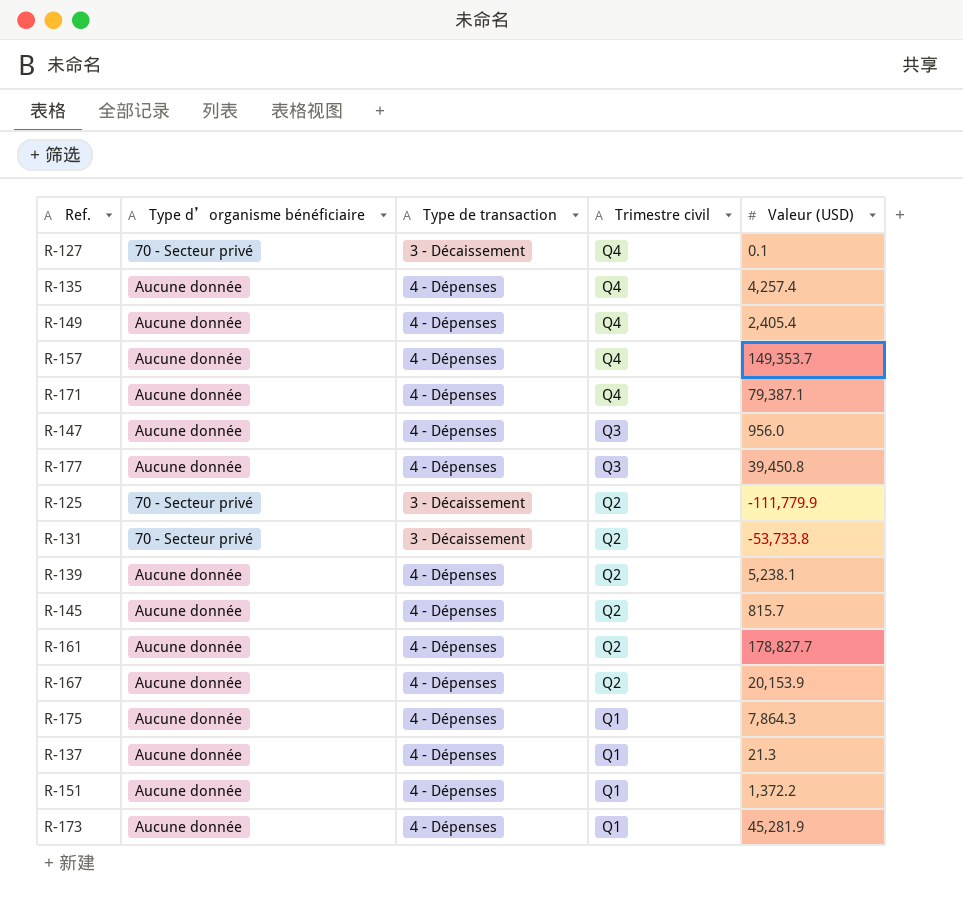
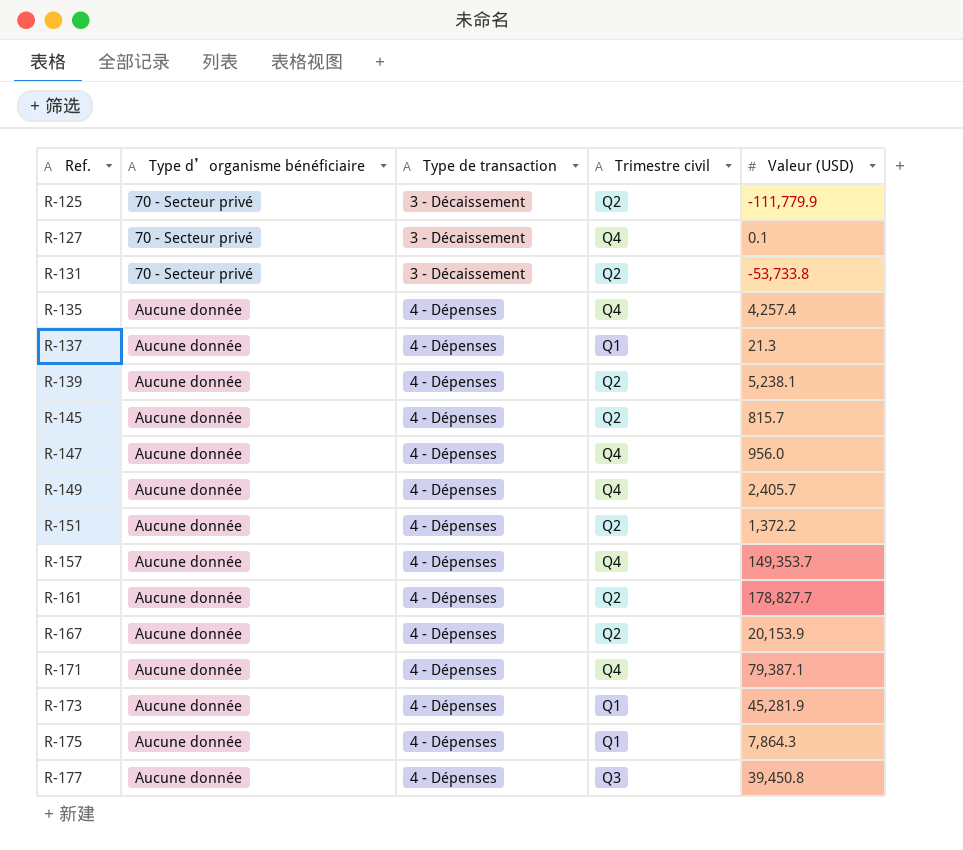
row order: Trimestre civil descending -> Ref. ascending
R-147 | Trimestre civil: Q3 -> Q4
R-149 | Valeur (USD): 2,405.4 -> 2,405.7
R-151 | Trimestre civil: Q1 -> Q2

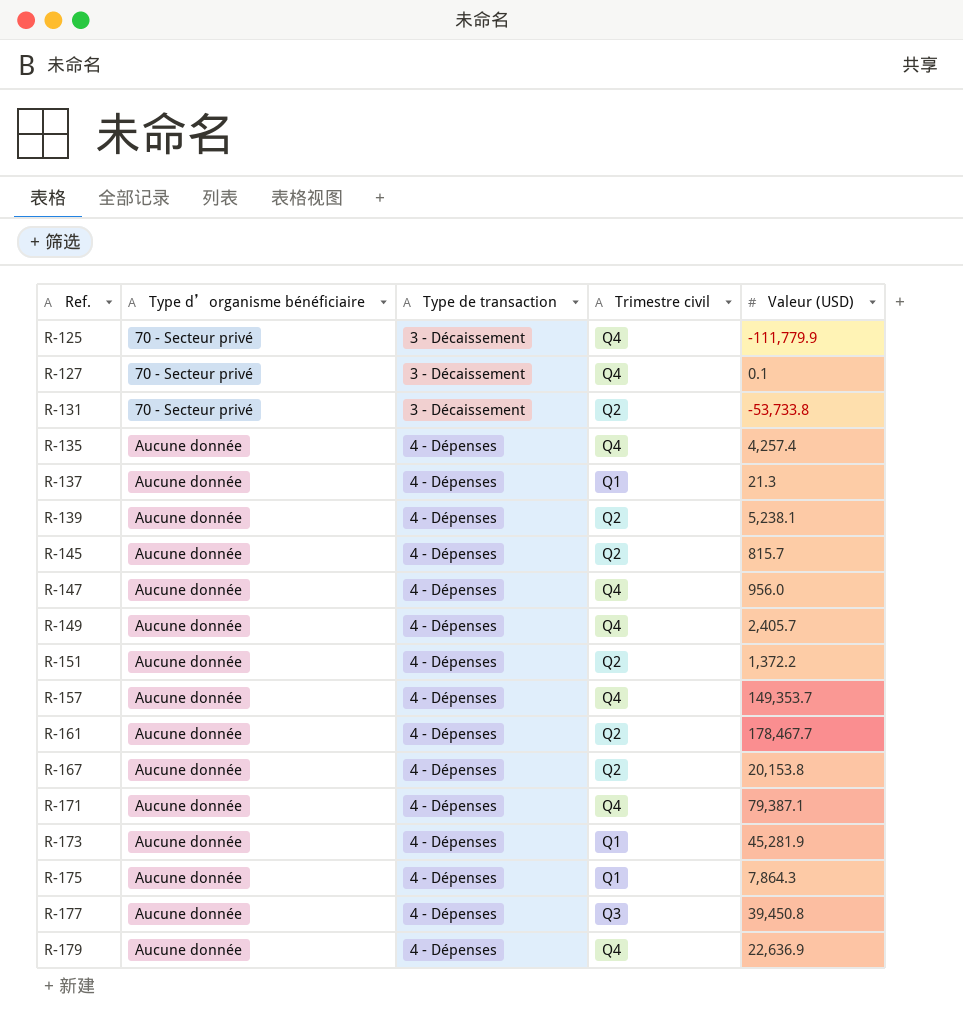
R-125 | Trimestre civil: Q2 -> Q4
R-161 | Valeur (USD): 178,827.7 -> 178,467.7
R-167 | Valeur (USD): 20,153.9 -> 20,153.8
row R-179: none -> Aucune donnée | 4 - Dépenses | Q4 | 22,636.9

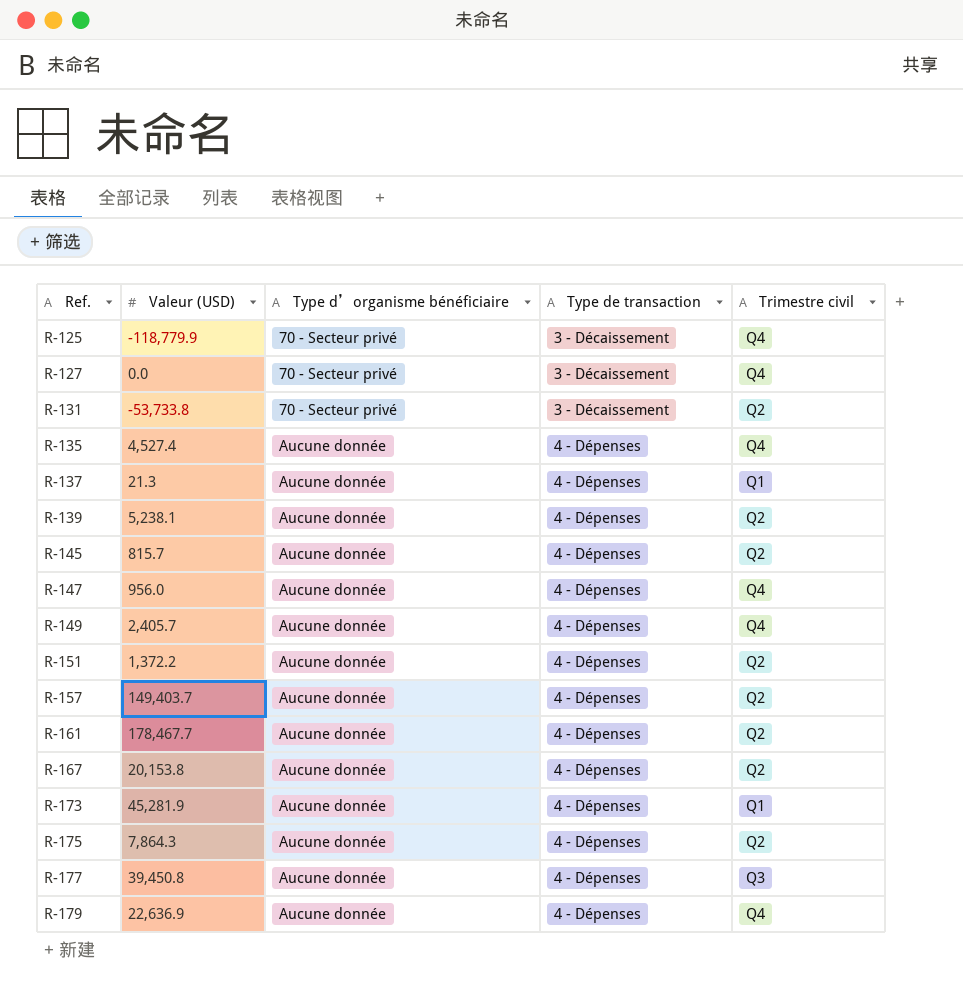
column Valeur (USD) | position: 5 -> 2
row R-171: Aucune donnée | 4 - Dépenses | Q4 | 79,387.1 -> none
R-125 | Valeur (USD): -111,779.9 -> -118,779.9
R-127 | Valeur (USD): 0.1 -> 0.0
R-135 | Valeur (USD): 4,257.4 -> 4,527.4
R-157 | Valeur (USD): 149,353.7 -> 149,403.7
R-157 | Trimestre civil: Q4 -> Q2
R-175 | Trimestre civil: Q1 -> Q2

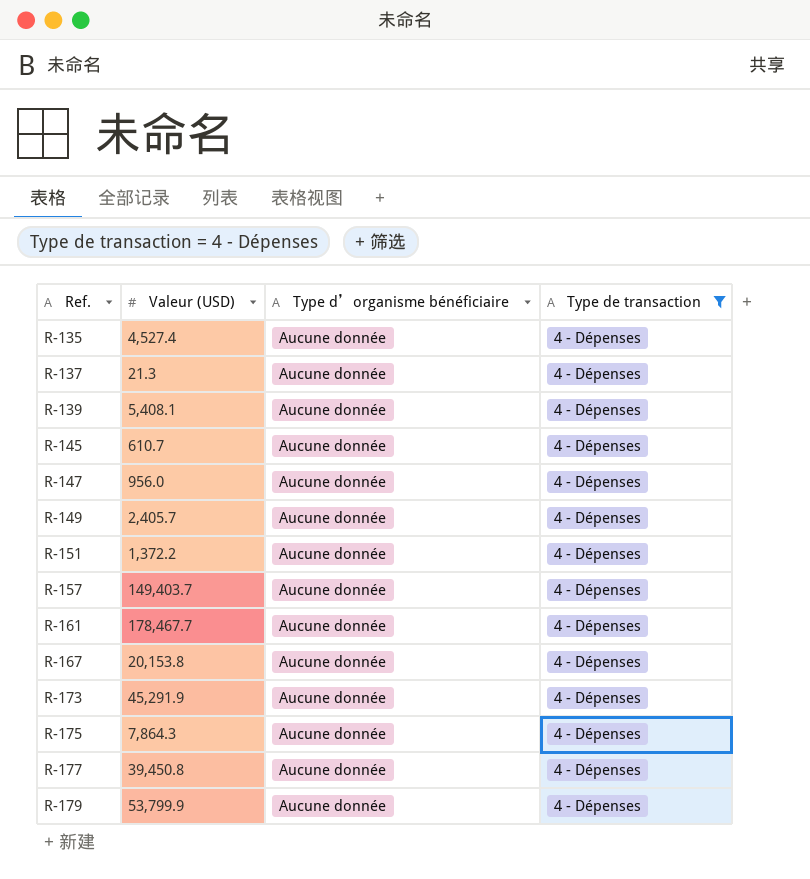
filter: none -> Type de transaction = 4 - Dépenses
column Trimestre civil | position: 5 -> none
R-139 | Valeur (USD): 5,238.1 -> 5,408.1
R-145 | Valeur (USD): 815.7 -> 610.7
R-173 | Valeur (USD): 45,281.9 -> 45,291.9
R-179 | Valeur (USD): 22,636.9 -> 53,799.9

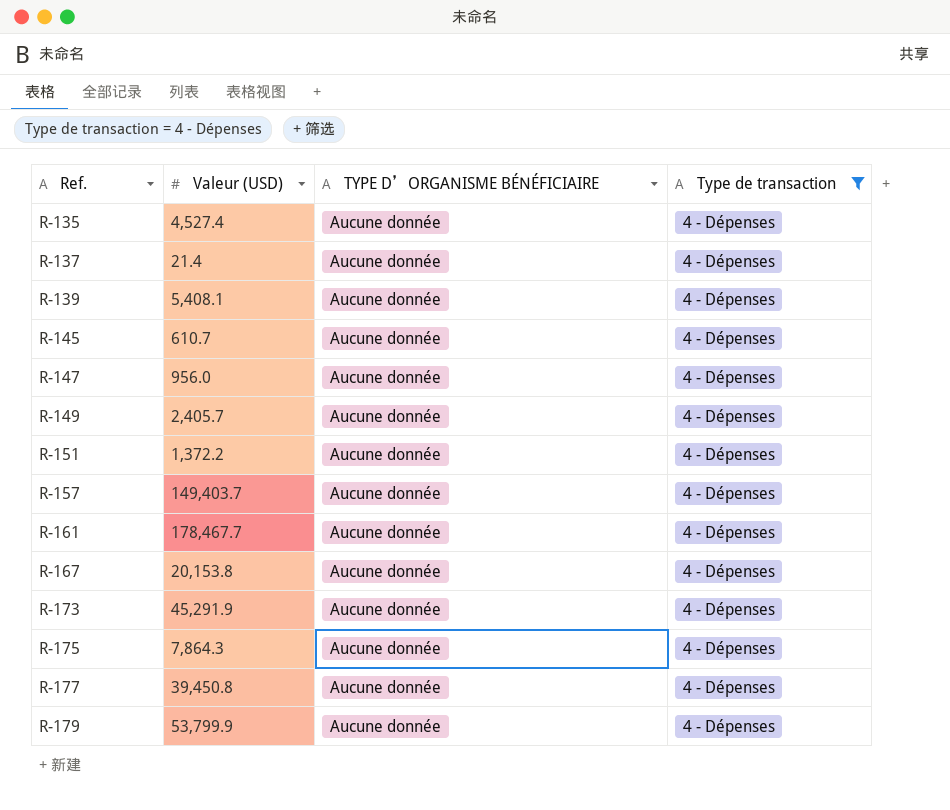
column name: Type d’organisme bénéficiaire -> TYPE D’ORGANISME BÉNÉFICIAIRE
R-137 | Valeur (USD): 21.3 -> 21.4

